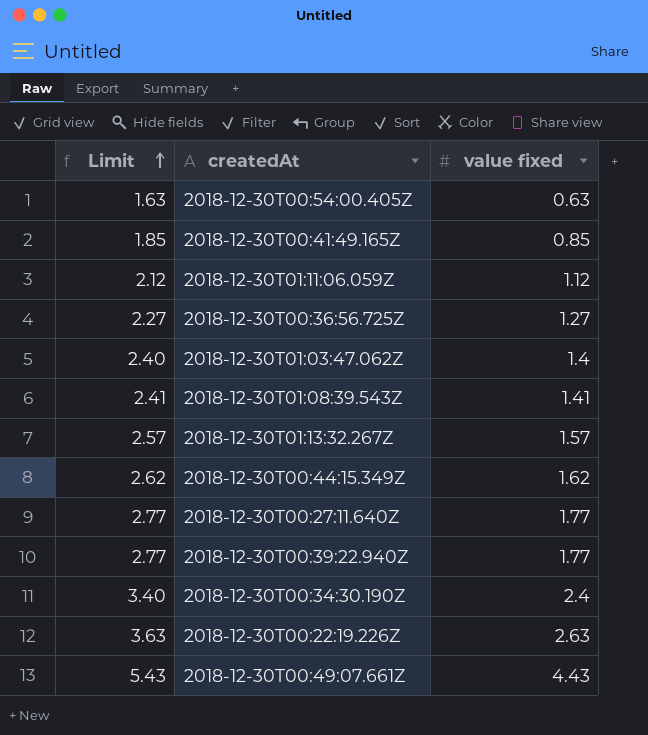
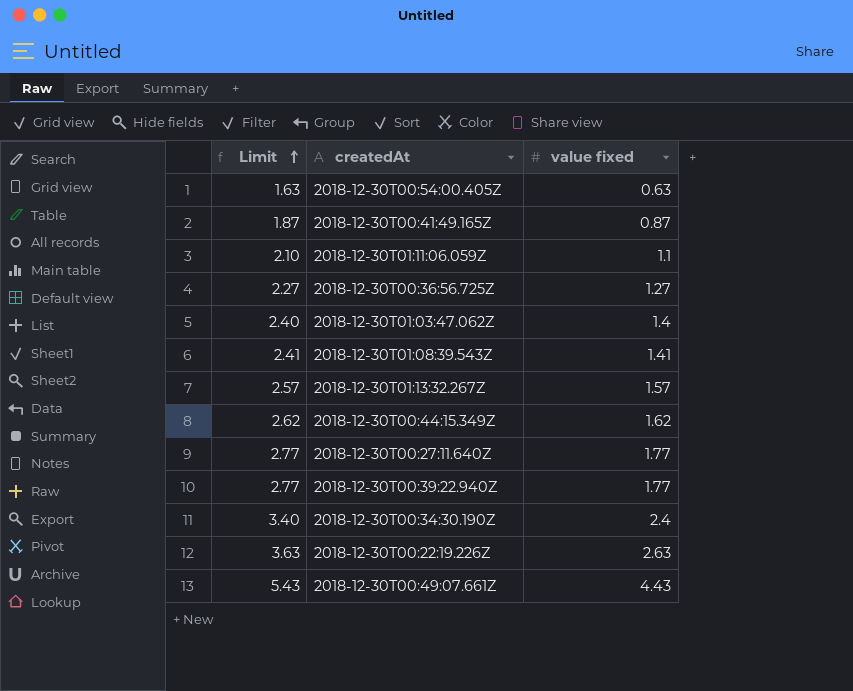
2018-12-30T00:41:49.165Z | Limit: 1.85 -> 1.87
2018-12-30T00:41:49.165Z | value fixed: 0.85 -> 0.87
2018-12-30T01:11:06.059Z | Limit: 2.12 -> 2.10
2018-12-30T01:11:06.059Z | value fixed: 1.12 -> 1.1

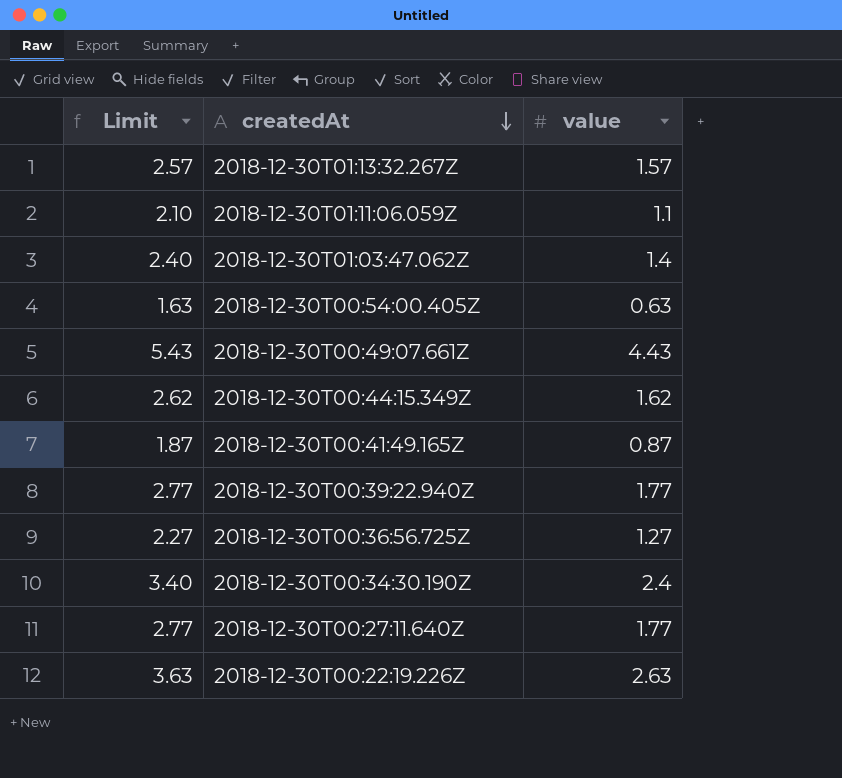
row order: Limit ascending -> createdAt descending
column name: value fixed -> value
row 2018-12-30T01:08:39.543Z: 2.41 | 1.41 -> none

